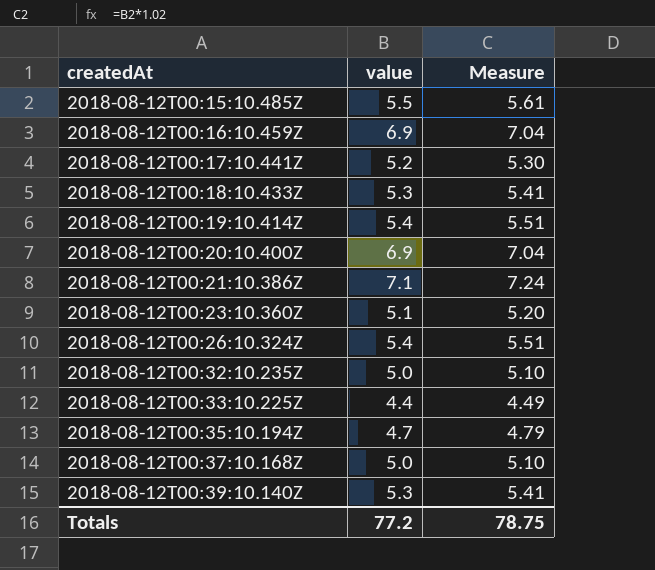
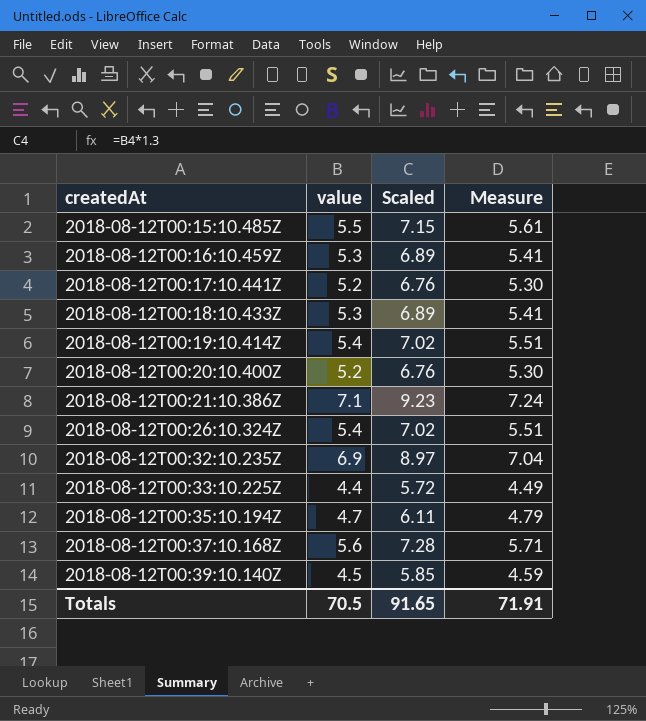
column Scaled | formula: none -> [value] * 1.3
row 2018-08-12T00:23:10.360Z: 5.1 | 5.20 -> none
2018-08-12T00:16:10.459Z | value: 6.9 -> 5.3
2018-08-12T00:16:10.459Z | Measure: 7.04 -> 5.41
2018-08-12T00:20:10.400Z | value: 6.9 -> 5.2
2018-08-12T00:20:10.400Z | Measure: 7.04 -> 5.30
2018-08-12T00:32:10.235Z | value: 5.0 -> 6.9
2018-08-12T00:32:10.235Z | Measure: 5.10 -> 7.04
2018-08-12T00:37:10.168Z | value: 5.0 -> 5.6
2018-08-12T00:37:10.168Z | Measure: 5.10 -> 5.71
2018-08-12T00:39:10.140Z | value: 5.3 -> 4.5
2018-08-12T00:39:10.140Z | Measure: 5.41 -> 4.59
Totals | value: 77.2 -> 70.5
Totals | Measure: 78.75 -> 71.91

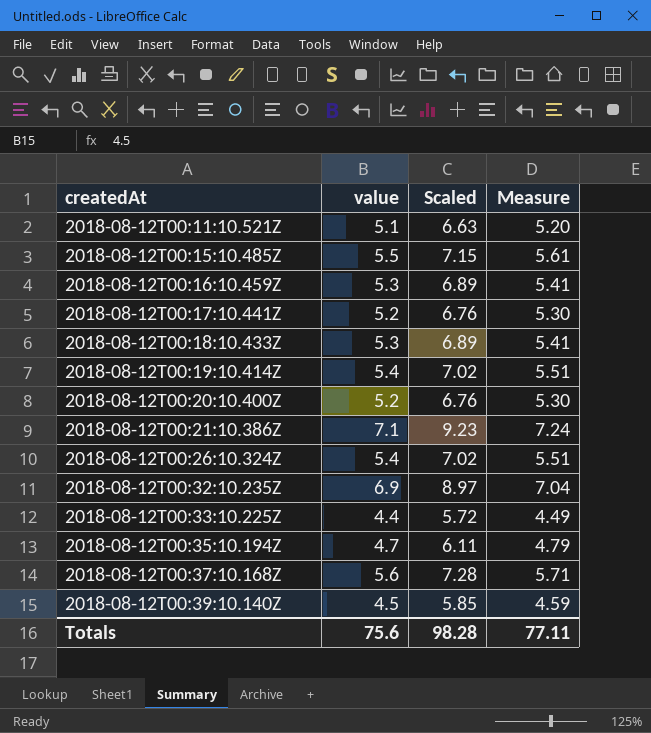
row 2018-08-12T00:11:10.521Z: none -> 5.1 | 6.63 | 5.20
Totals | value: 70.5 -> 75.6
Totals | Scaled: 91.65 -> 98.28
Totals | Measure: 71.91 -> 77.11

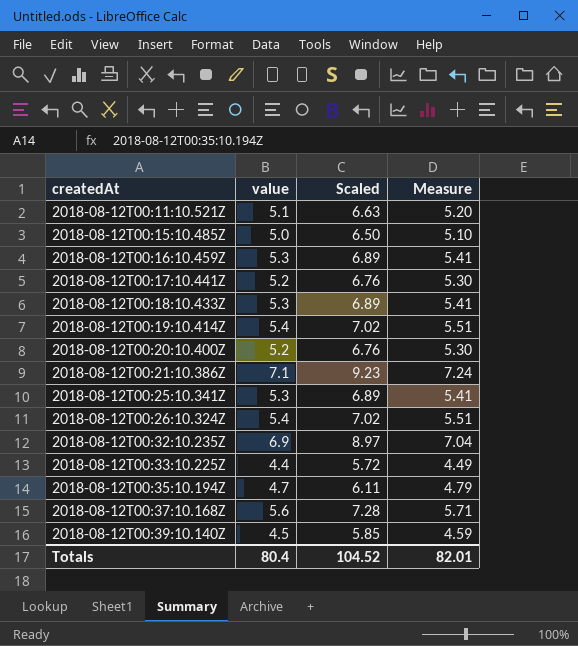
2018-08-12T00:15:10.485Z | value: 5.5 -> 5.0
2018-08-12T00:15:10.485Z | Scaled: 7.15 -> 6.50
2018-08-12T00:15:10.485Z | Measure: 5.61 -> 5.10
row 2018-08-12T00:25:10.341Z: none -> 5.3 | 6.89 | 5.41
Totals | value: 75.6 -> 80.4
Totals | Scaled: 98.28 -> 104.52
Totals | Measure: 77.11 -> 82.01

